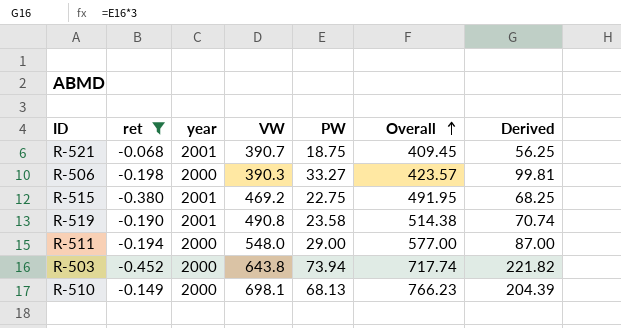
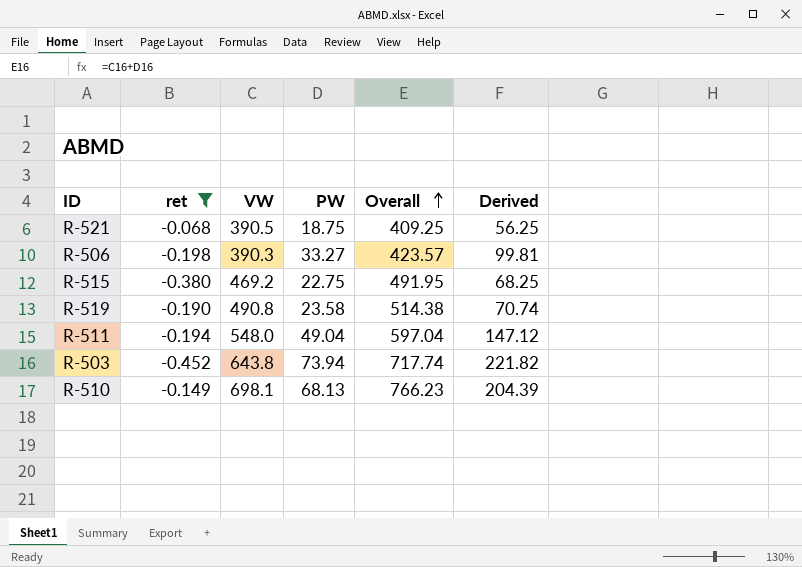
column year | position: 3 -> none
R-521 | VW: 390.7 -> 390.5
R-521 | Overall: 409.45 -> 409.25
R-511 | PW: 29.00 -> 49.04
R-511 | Overall: 577.00 -> 597.04
R-511 | Derived: 87.00 -> 147.12

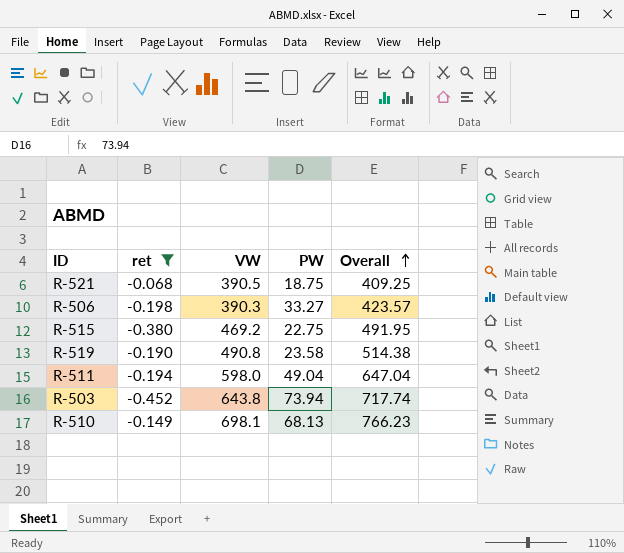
column Derived | formula: [PW] * 3 -> none
R-511 | VW: 548.0 -> 598.0
R-511 | Overall: 597.04 -> 647.04

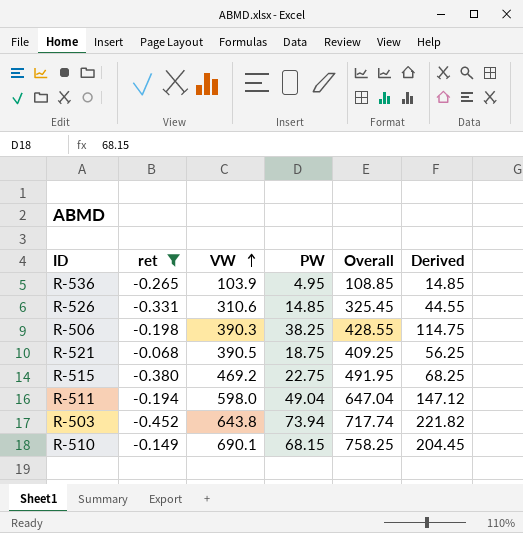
row order: Overall ascending -> VW ascending
column Derived | formula: none -> [PW] * 3
row R-519: -0.190 | 490.8 | 23.58 | 514.38 -> none
row R-536: none -> -0.265 | 103.9 | 4.95 | 108.85 | 14.85
row R-526: none -> -0.331 | 310.6 | 14.85 | 325.45 | 44.55
R-506 | PW: 33.27 -> 38.25
R-506 | Overall: 423.57 -> 428.55
R-510 | VW: 698.1 -> 690.1
R-510 | PW: 68.13 -> 68.15
R-510 | Overall: 766.23 -> 758.25

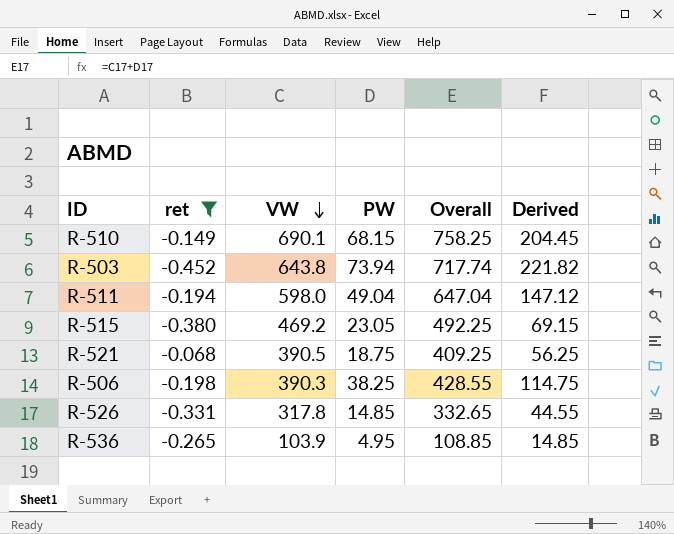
row order: VW ascending -> VW descending
R-515 | PW: 22.75 -> 23.05
R-515 | Overall: 491.95 -> 492.25
R-515 | Derived: 68.25 -> 69.15
R-526 | VW: 310.6 -> 317.8
R-526 | Overall: 325.45 -> 332.65

